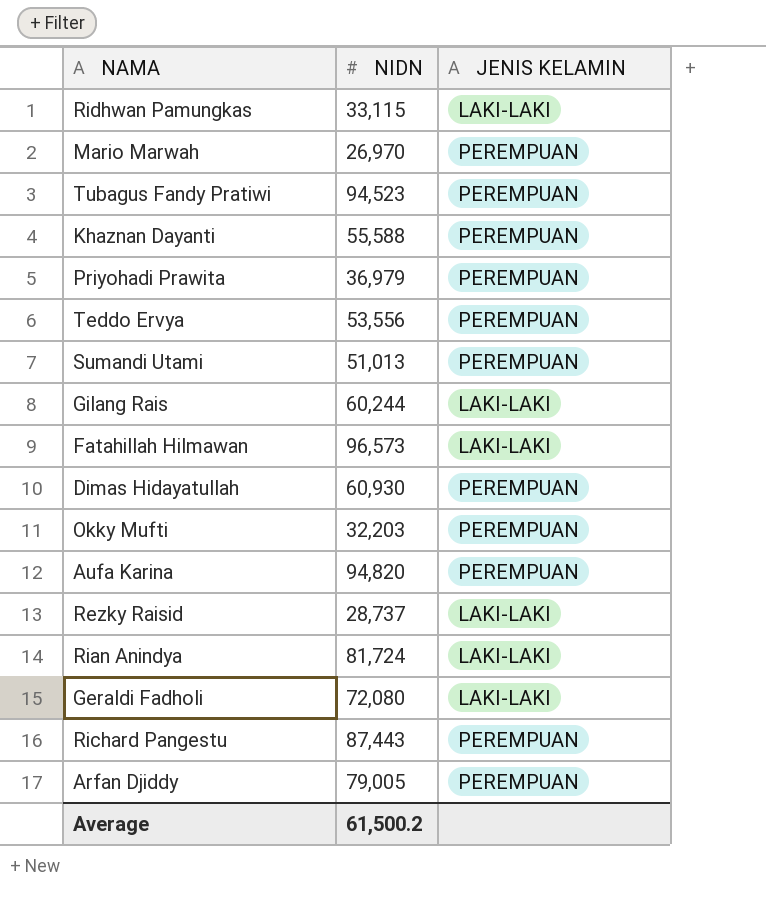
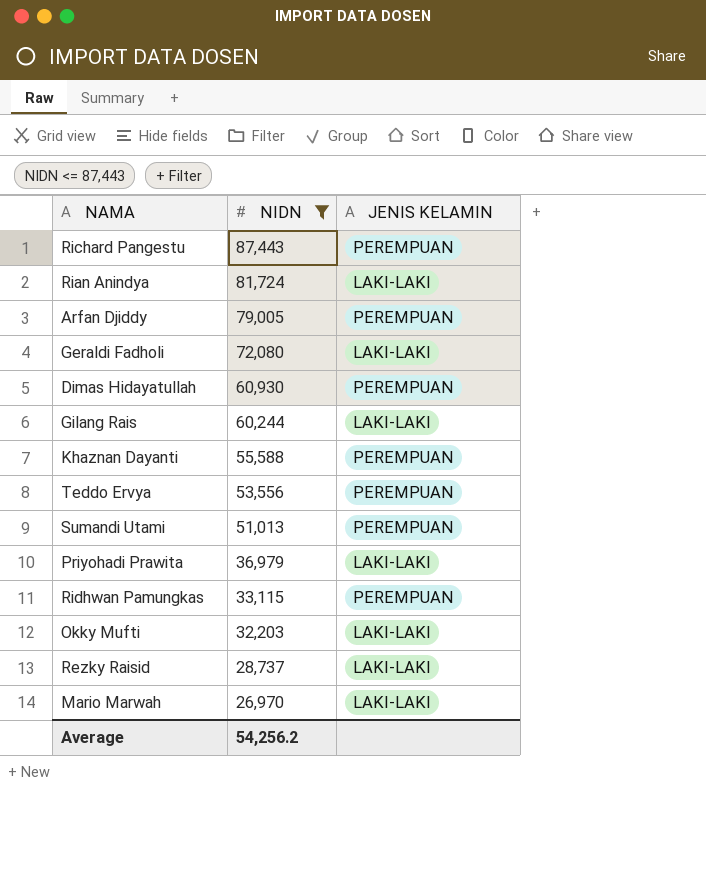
filter: none -> NIDN <= 87,443
row order: none -> NIDN descending
Priyohadi Prawita | JENIS KELAMIN: PEREMPUAN -> LAKI-LAKI
Ridhwan Pamungkas | JENIS KELAMIN: LAKI-LAKI -> PEREMPUAN
Okky Mufti | JENIS KELAMIN: PEREMPUAN -> LAKI-LAKI
Mario Marwah | JENIS KELAMIN: PEREMPUAN -> LAKI-LAKI
Average | NIDN: 61,500.2 -> 54,256.2

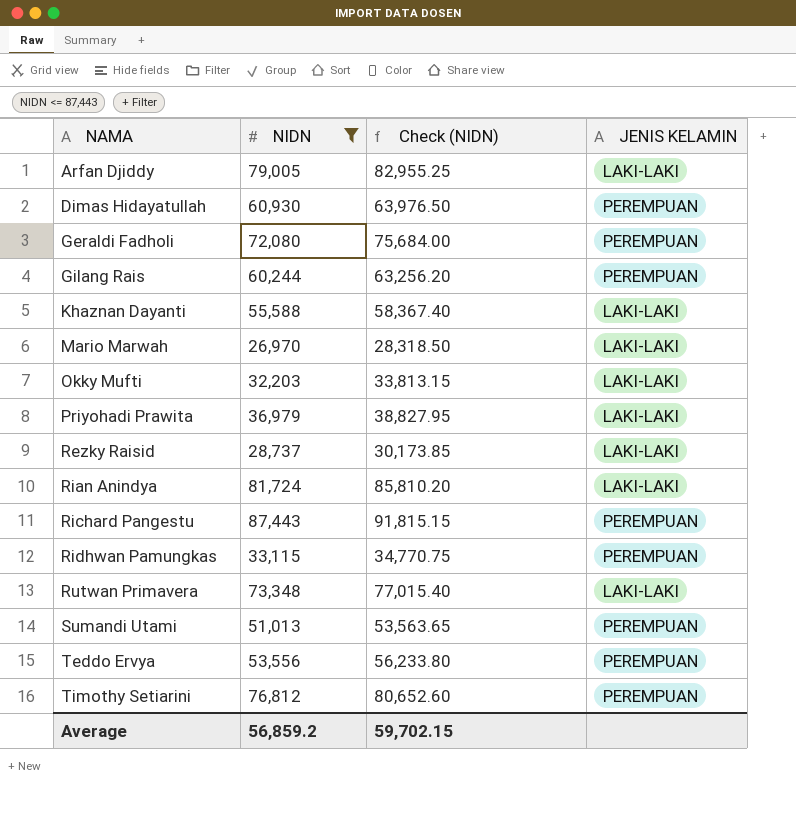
row order: NIDN descending -> NAMA ascending
column Check (NIDN) | formula: none -> [NIDN] * 1.05
Arfan Djiddy | JENIS KELAMIN: PEREMPUAN -> LAKI-LAKI
Geraldi Fadholi | JENIS KELAMIN: LAKI-LAKI -> PEREMPUAN
Gilang Rais | JENIS KELAMIN: LAKI-LAKI -> PEREMPUAN
Khaznan Dayanti | JENIS KELAMIN: PEREMPUAN -> LAKI-LAKI
row Rutwan Primavera: none -> 73,348 | 77,015.40 | LAKI-LAKI
row Timothy Setiarini: none -> 76,812 | 80,652.60 | PEREMPUAN
Average | NIDN: 54,256.2 -> 56,859.2

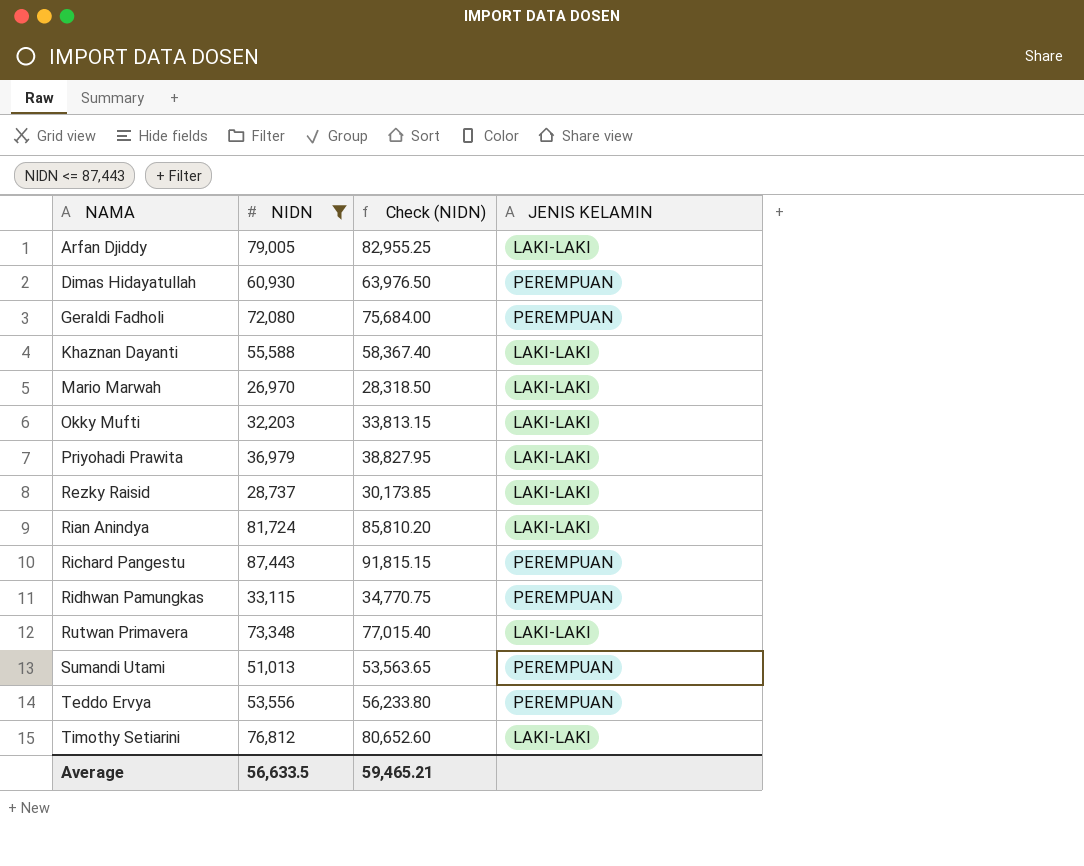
row Gilang Rais: 60,244 | 63,256.20 | PEREMPUAN -> none
Timothy Setiarini | JENIS KELAMIN: PEREMPUAN -> LAKI-LAKI
Average | NIDN: 56,859.2 -> 56,633.5
Average | Check (NIDN): 59,702.15 -> 59,465.21

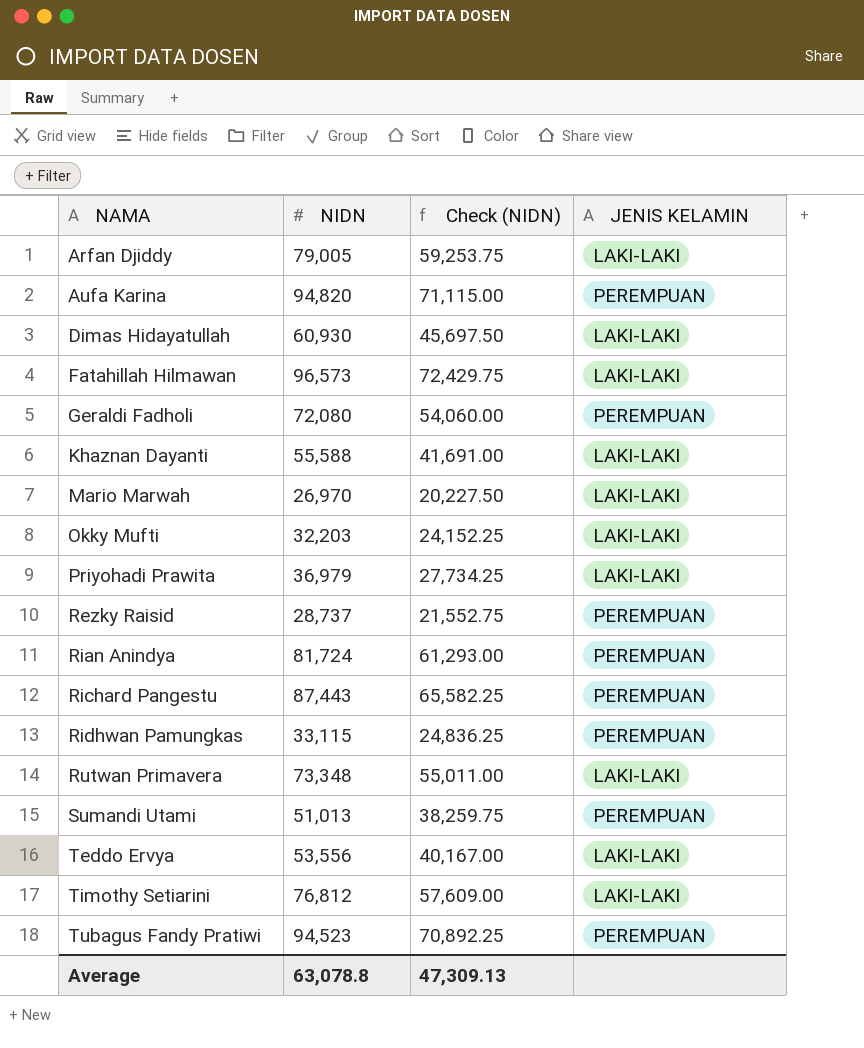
filter: NIDN <= 87,443 -> none
column Check (NIDN) | formula: [NIDN] * 1.05 -> [NIDN] * 0.75
Dimas Hidayatullah | JENIS KELAMIN: PEREMPUAN -> LAKI-LAKI
Rezky Raisid | JENIS KELAMIN: LAKI-LAKI -> PEREMPUAN
Rian Anindya | JENIS KELAMIN: LAKI-LAKI -> PEREMPUAN
Teddo Ervya | JENIS KELAMIN: PEREMPUAN -> LAKI-LAKI
Average | NIDN: 56,633.5 -> 63,078.8
Average | Check (NIDN): 59,465.21 -> 47,309.13

